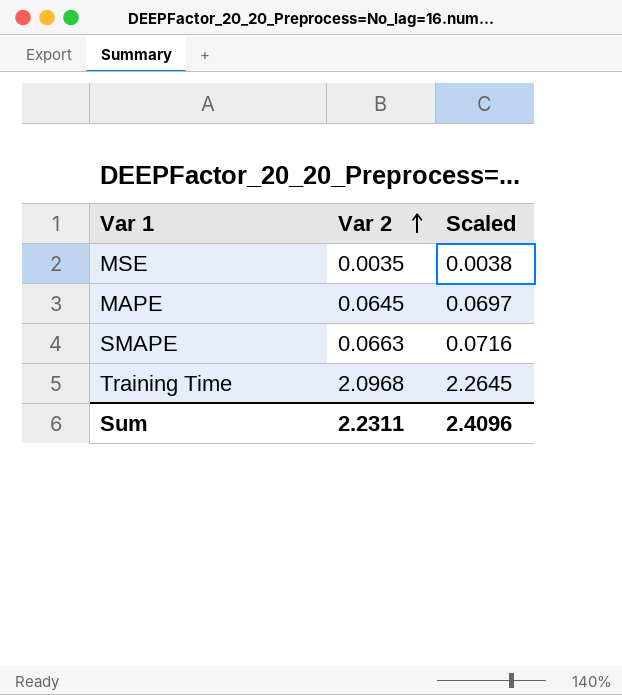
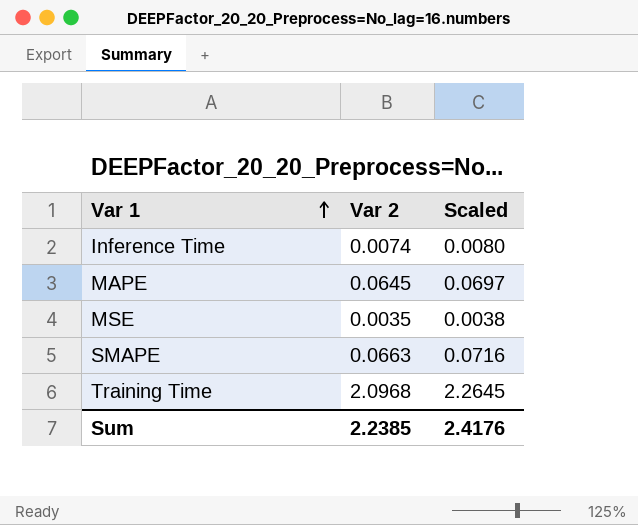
row order: Var 2 ascending -> Var 1 ascending
row Inference Time: none -> 0.0074 | 0.0080
Sum | Var 2: 2.2311 -> 2.2385
Sum | Scaled: 2.4096 -> 2.4176

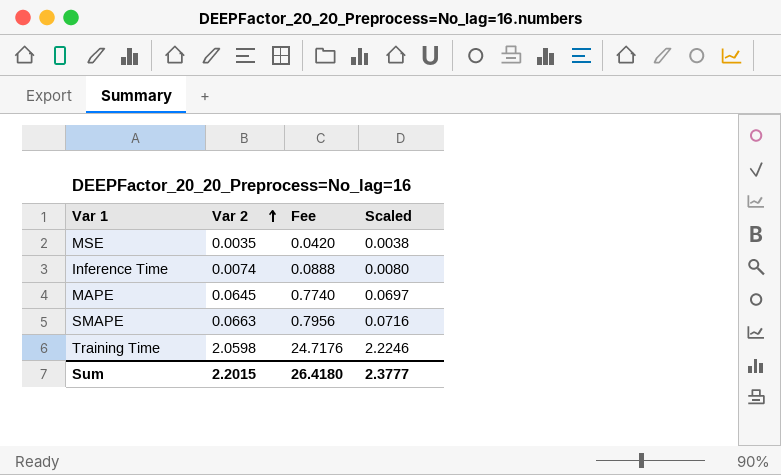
row order: Var 1 ascending -> Var 2 ascending
column Fee | formula: none -> [Var 2] * 12
Training Time | Var 2: 2.0968 -> 2.0598
Training Time | Scaled: 2.2645 -> 2.2246
Sum | Var 2: 2.2385 -> 2.2015
Sum | Scaled: 2.4176 -> 2.3777

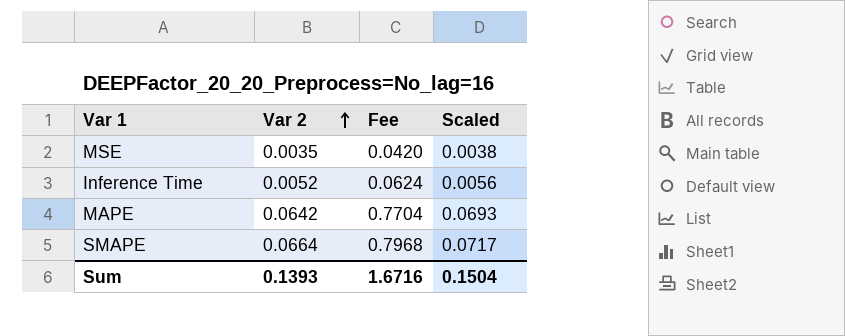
row Training Time: 2.0598 | 24.7176 | 2.2246 -> none
Inference Time | Var 2: 0.0074 -> 0.0052
Inference Time | Fee: 0.0888 -> 0.0624
Inference Time | Scaled: 0.0080 -> 0.0056
MAPE | Var 2: 0.0645 -> 0.0642
MAPE | Fee: 0.7740 -> 0.7704
MAPE | Scaled: 0.0697 -> 0.0693
SMAPE | Var 2: 0.0663 -> 0.0664
SMAPE | Fee: 0.7956 -> 0.7968
SMAPE | Scaled: 0.0716 -> 0.0717
Sum | Var 2: 2.2015 -> 0.1393
Sum | Fee: 26.4180 -> 1.6716
Sum | Scaled: 2.3777 -> 0.1504

